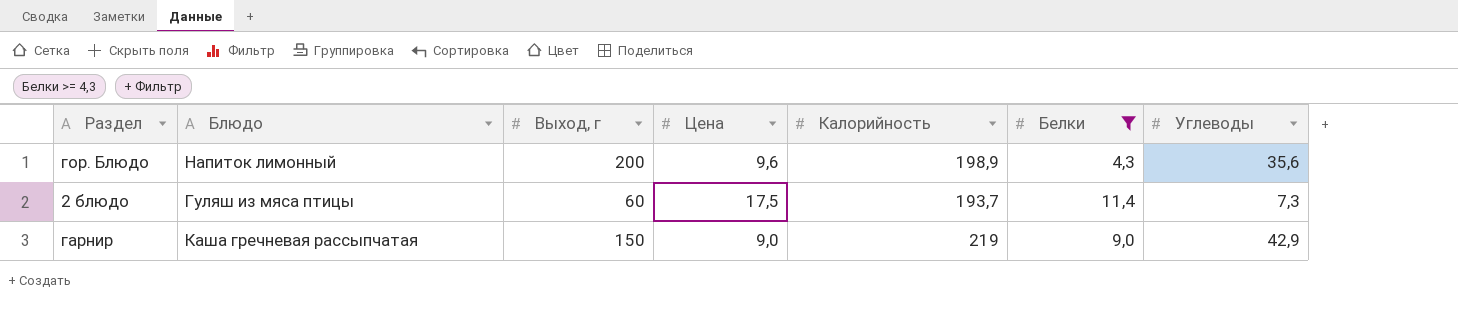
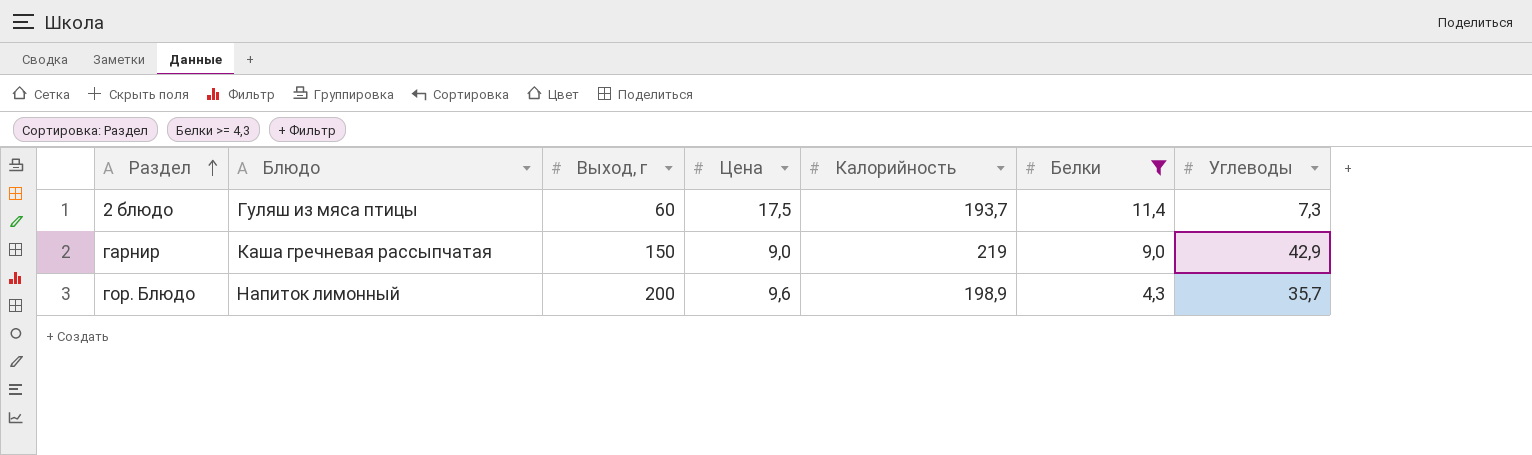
row order: none -> Раздел ascending
гор. Блюдо | Углеводы: 35,6 -> 35,7

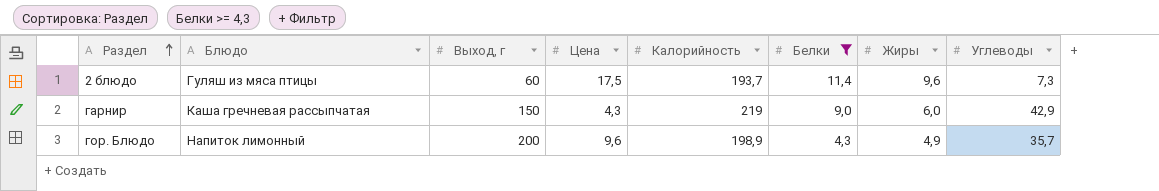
column Жиры | position: none -> 7
гарнир | Цена: 9,0 -> 4,3

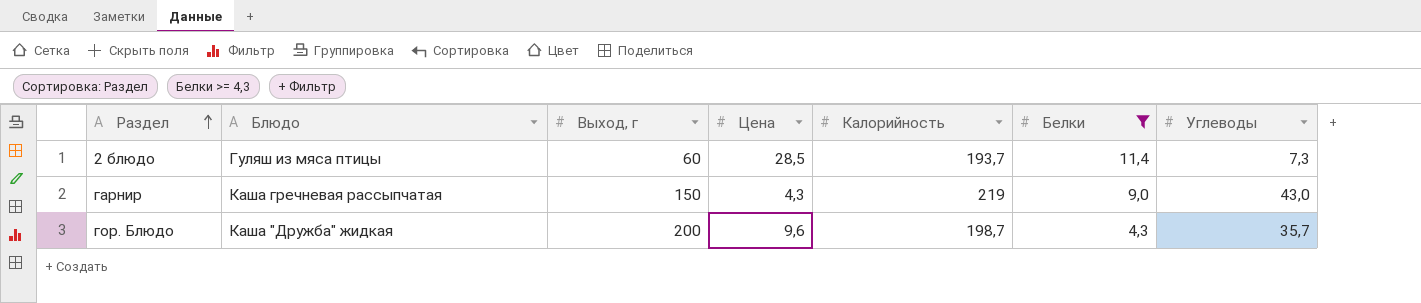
column Жиры | position: 7 -> none
2 блюдо | Цена: 17,5 -> 28,5
гарнир | Углеводы: 42,9 -> 43,0
гор. Блюдо | Блюдо: Напиток лимонный -> Каша "Дружба" жидкая
гор. Блюдо | Калорийность: 198,9 -> 198,7

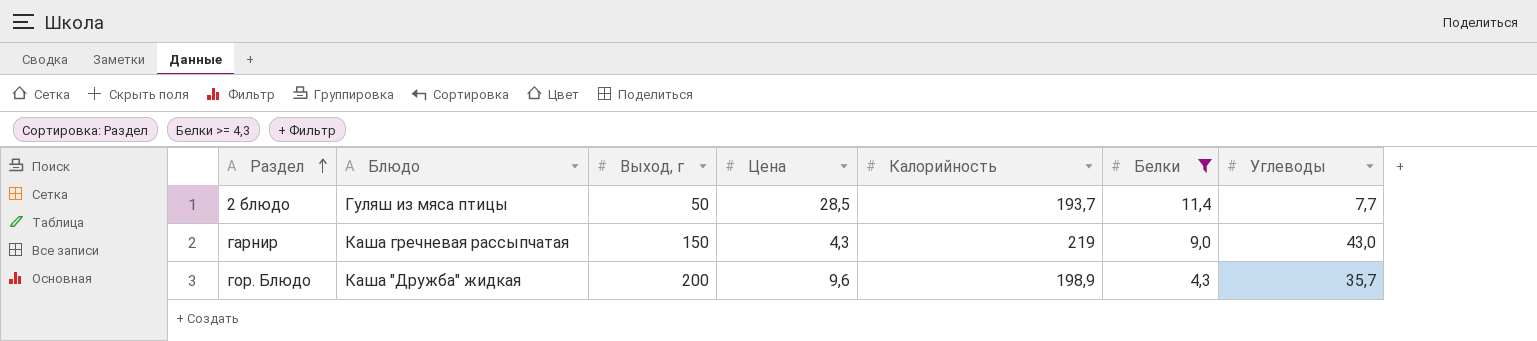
2 блюдо | Выход, г: 60 -> 50
2 блюдо | Углеводы: 7,3 -> 7,7
гор. Блюдо | Калорийность: 198,7 -> 198,9

